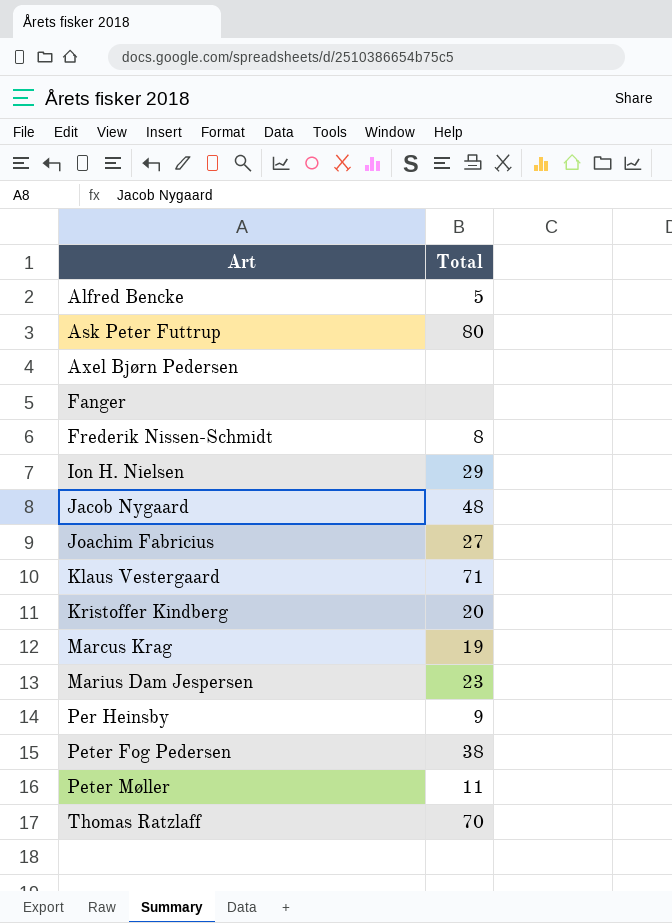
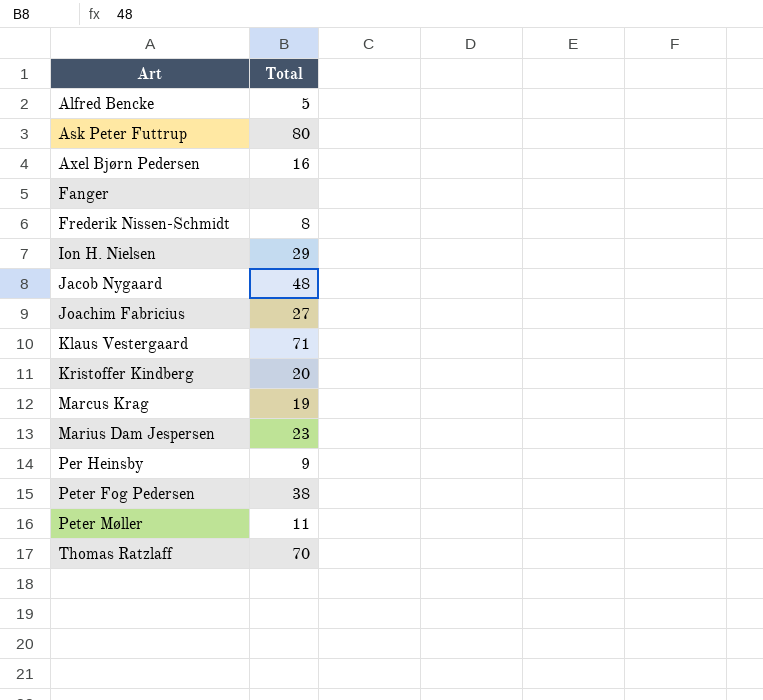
Axel Bjørn Pedersen | Total: none -> 16

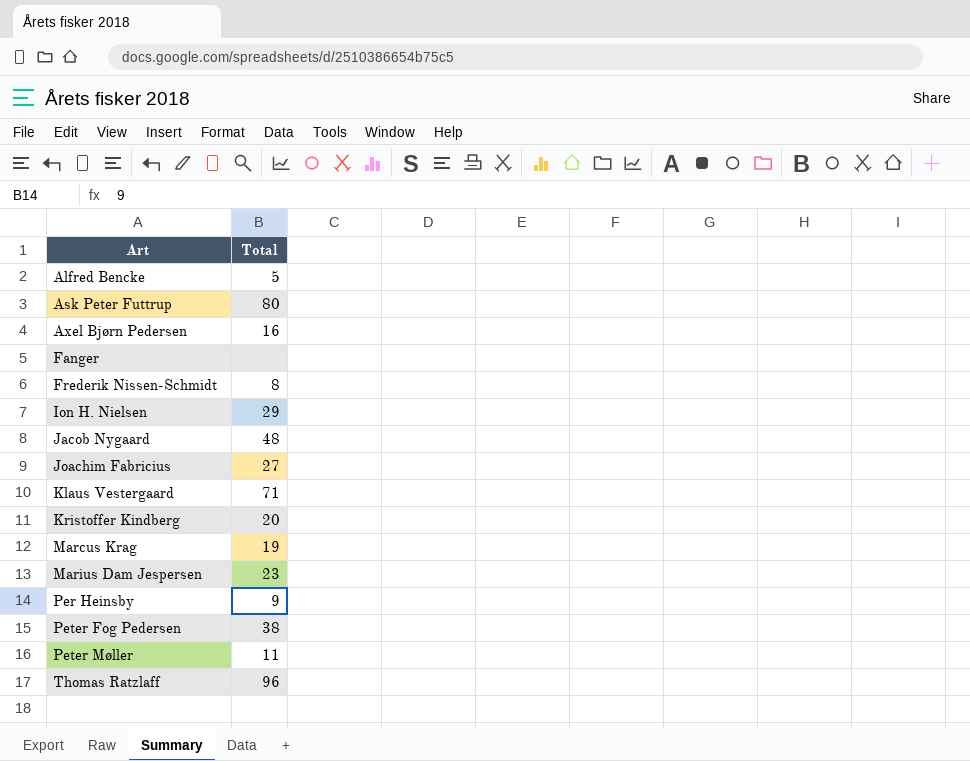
Thomas Ratzlaff | Total: 70 -> 96

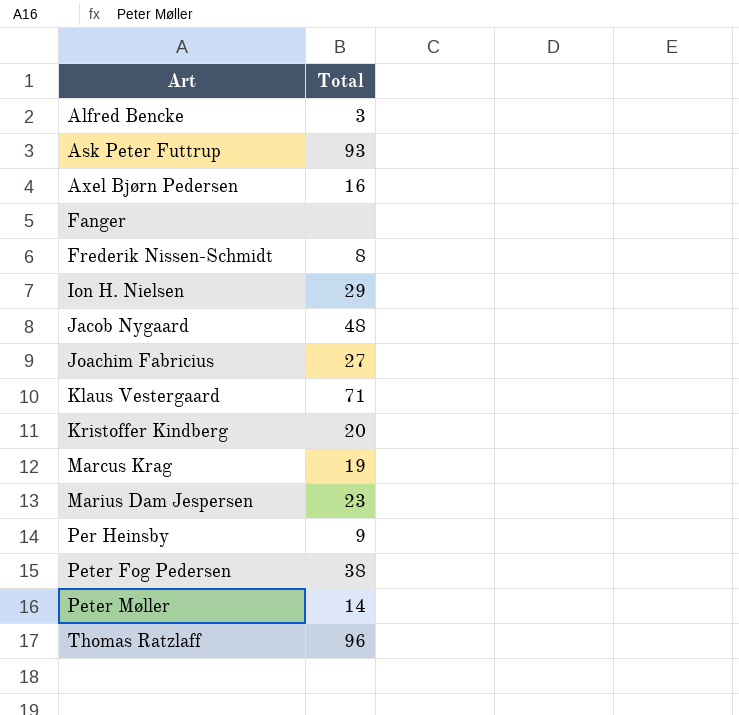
Alfred Bencke | Total: 5 -> 3
Ask Peter Futtrup | Total: 80 -> 93
Peter Møller | Total: 11 -> 14

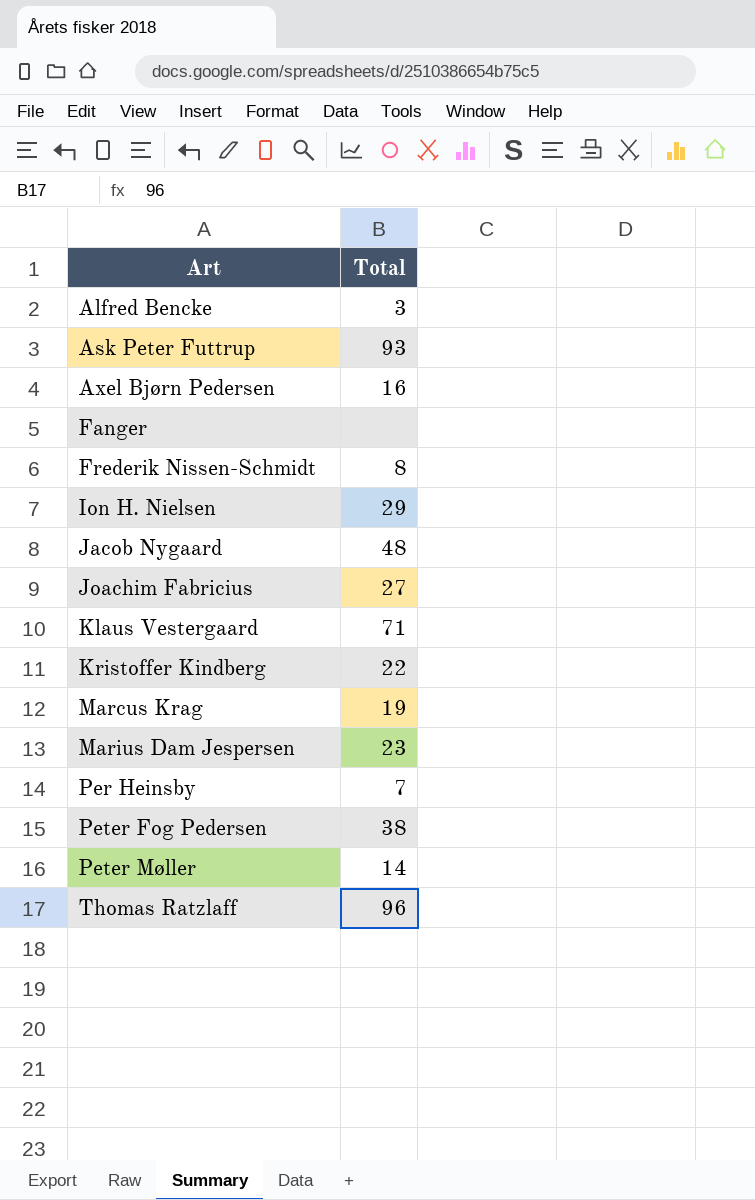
Kristoffer Kindberg | Total: 20 -> 22
Per Heinsby | Total: 9 -> 7

